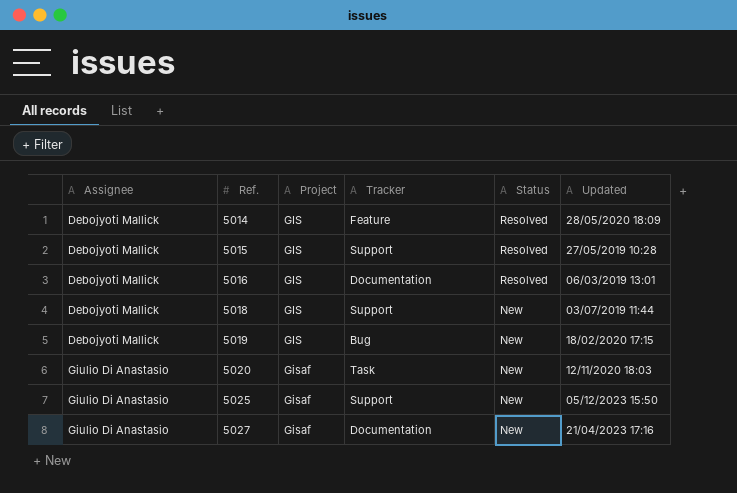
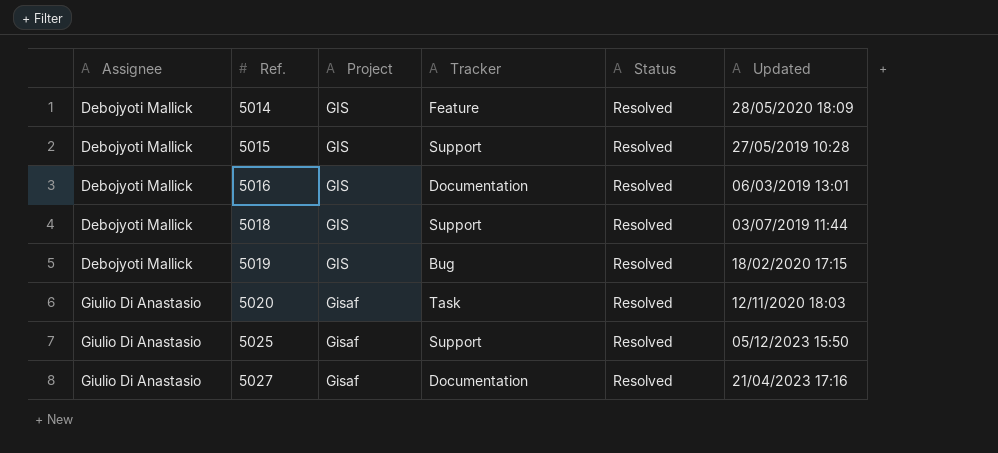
5018 | Status: New -> Resolved
5019 | Status: New -> Resolved
5020 | Status: New -> Resolved
5025 | Status: New -> Resolved
5027 | Status: New -> Resolved

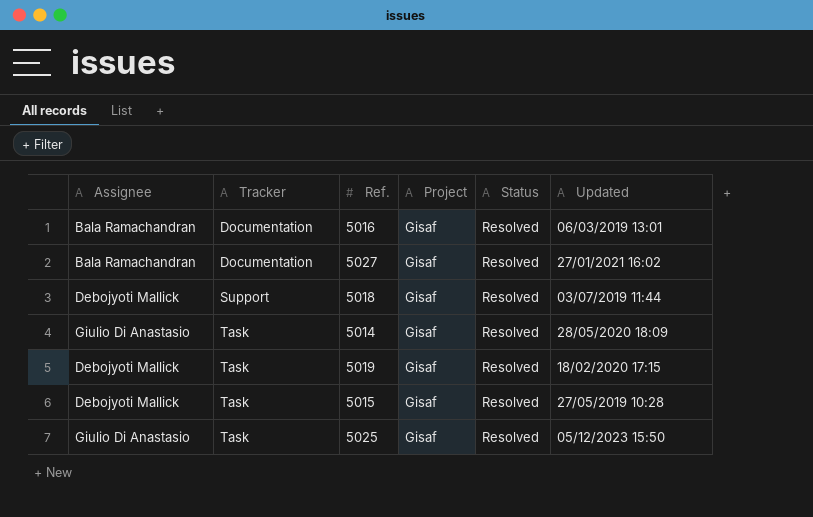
row order: Assignee ascending -> Tracker ascending
column Tracker | position: 4 -> 2
row 5020: Giulio Di Anastasio | Gisaf | Task | Resolved | 12/11/2020 18:03 -> none
5016 | Assignee: Debojyoti Mallick -> Bala Ramachandran
5016 | Project: GIS -> Gisaf
5027 | Assignee: Giulio Di Anastasio -> Bala Ramachandran
5027 | Updated: 21/04/2023 17:16 -> 27/01/2021 16:02
5018 | Project: GIS -> Gisaf
5014 | Assignee: Debojyoti Mallick -> Giulio Di Anastasio
5014 | Tracker: Feature -> Task
5014 | Project: GIS -> Gisaf
5019 | Tracker: Bug -> Task
5019 | Project: GIS -> Gisaf
5015 | Tracker: Support -> Task
5015 | Project: GIS -> Gisaf
5025 | Tracker: Support -> Task

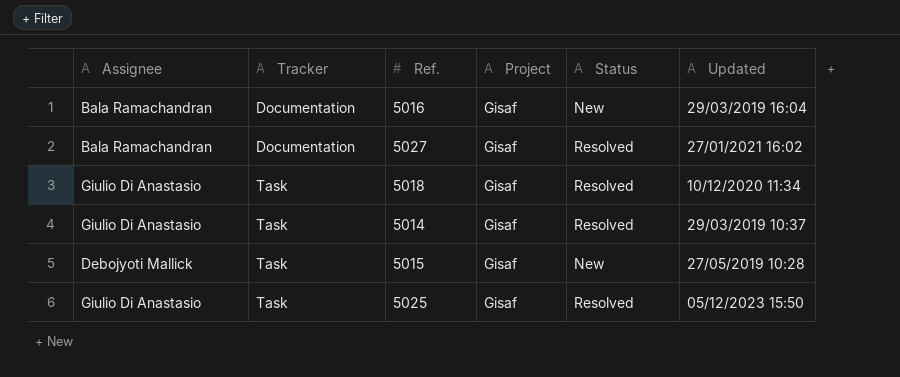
row 5019: Debojyoti Mallick | Task | Gisaf | Resolved | 18/02/2020 17:15 -> none
5016 | Status: Resolved -> New
5016 | Updated: 06/03/2019 13:01 -> 29/03/2019 16:04
5018 | Assignee: Debojyoti Mallick -> Giulio Di Anastasio
5018 | Tracker: Support -> Task
5018 | Updated: 03/07/2019 11:44 -> 10/12/2020 11:34
5014 | Updated: 28/05/2020 18:09 -> 29/03/2019 10:37
5015 | Status: Resolved -> New

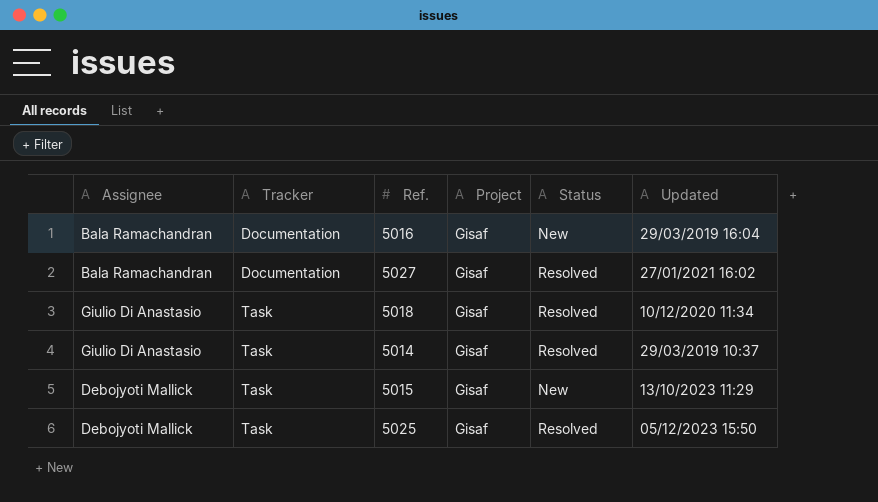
5015 | Updated: 27/05/2019 10:28 -> 13/10/2023 11:29
5025 | Assignee: Giulio Di Anastasio -> Debojyoti Mallick

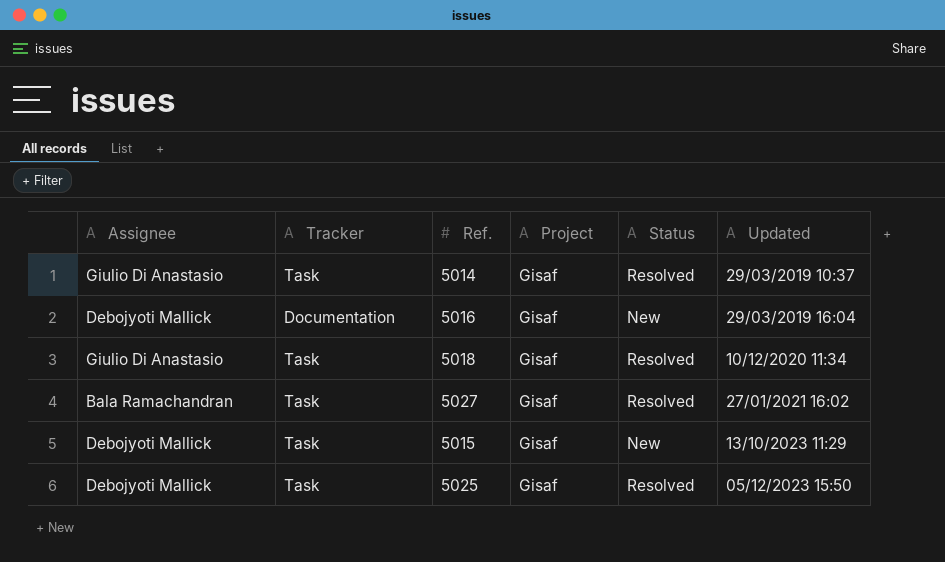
row order: Tracker ascending -> Updated ascending
5016 | Assignee: Bala Ramachandran -> Debojyoti Mallick
5027 | Tracker: Documentation -> Task

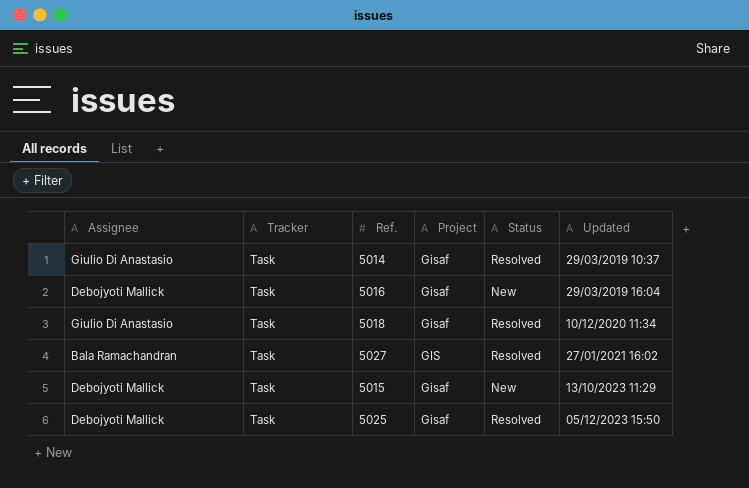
5016 | Tracker: Documentation -> Task
5027 | Project: Gisaf -> GIS

